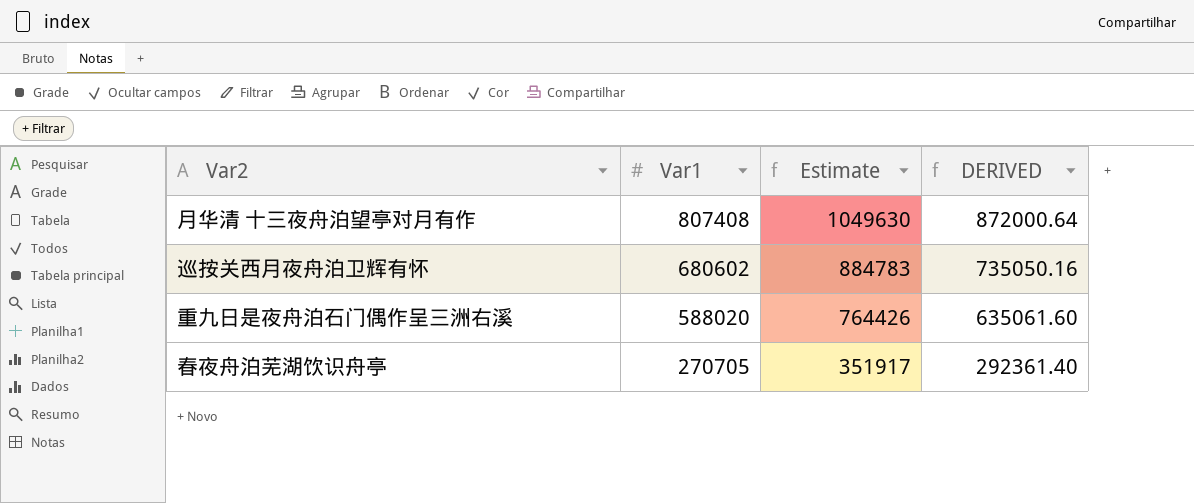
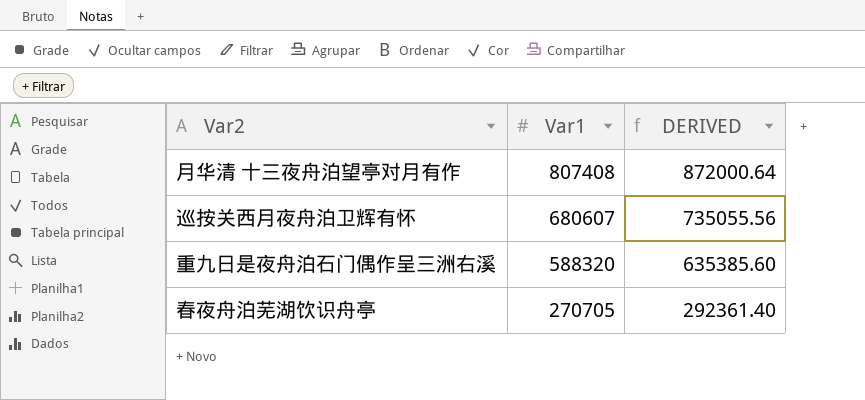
column Estimate | formula: [Var1] * 1.3 -> none
巡按关西月夜舟泊卫辉有怀 | Var1: 680602 -> 680607
巡按关西月夜舟泊卫辉有怀 | DERIVED: 735050.16 -> 735055.56
重九日是夜舟泊石门偶作呈三洲右溪 | Var1: 588020 -> 588320
重九日是夜舟泊石门偶作呈三洲右溪 | DERIVED: 635061.60 -> 635385.60

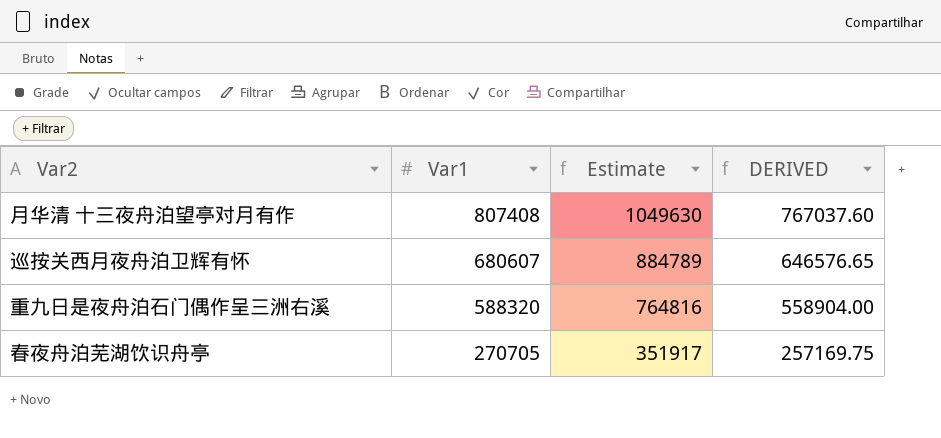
column Estimate | formula: none -> [Var1] * 1.3
column DERIVED | formula: [Var1] * 1.08 -> [Var1] * 0.95

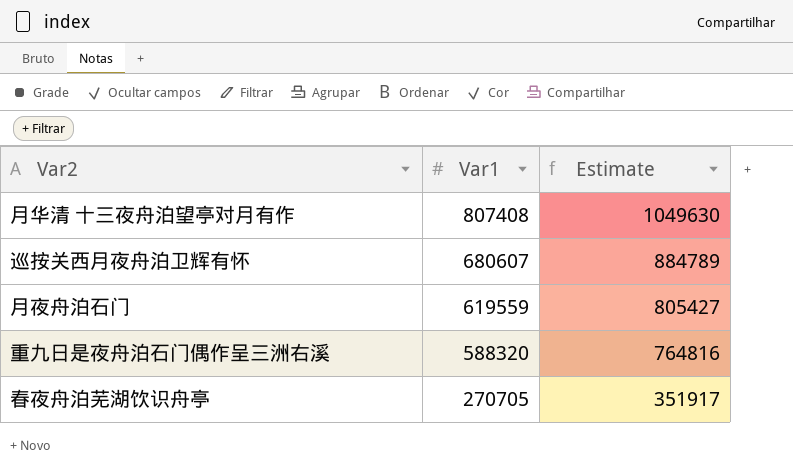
column DERIVED | formula: [Var1] * 0.95 -> none
row 月夜舟泊石门: none -> 619559 | 805427

